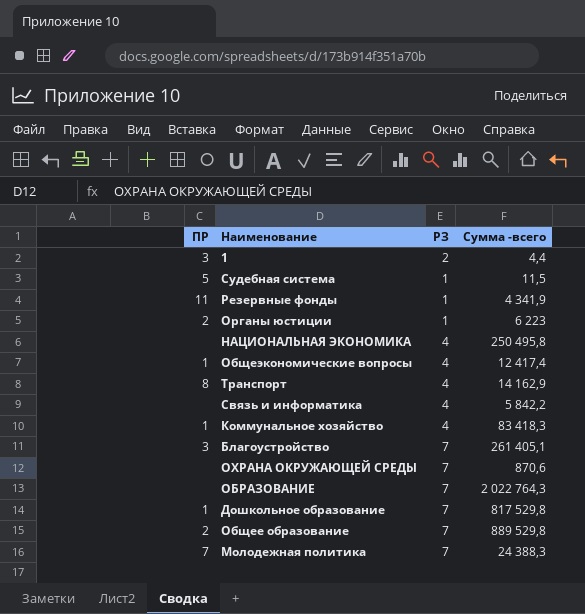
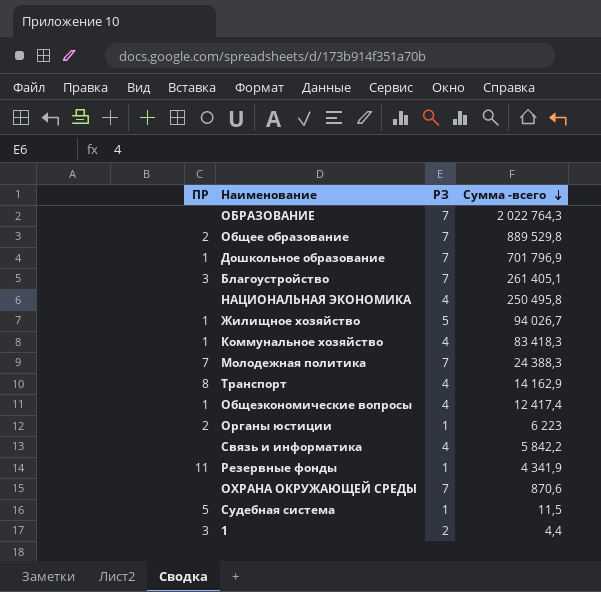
row order: none -> Сумма -всего descending
Дошкольное образование | Сумма -всего: 817 529,8 -> 701 796,9
row Жилищное хозяйство: none -> 1 | 5 | 94 026,7

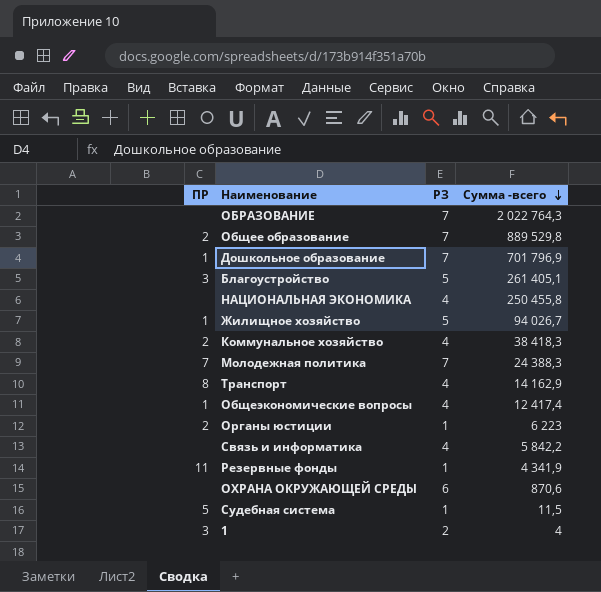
Благоустройство | РЗ: 7 -> 5
НАЦИОНАЛЬНАЯ ЭКОНОМИКА | Сумма -всего: 250 495,8 -> 250 455,8
Коммунальное хозяйство | ПР: 1 -> 2
Коммунальное хозяйство | Сумма -всего: 83 418,3 -> 38 418,3
ОХРАНА ОКРУЖАЮЩЕЙ СРЕДЫ | РЗ: 7 -> 6
1 | Сумма -всего: 4,4 -> 4

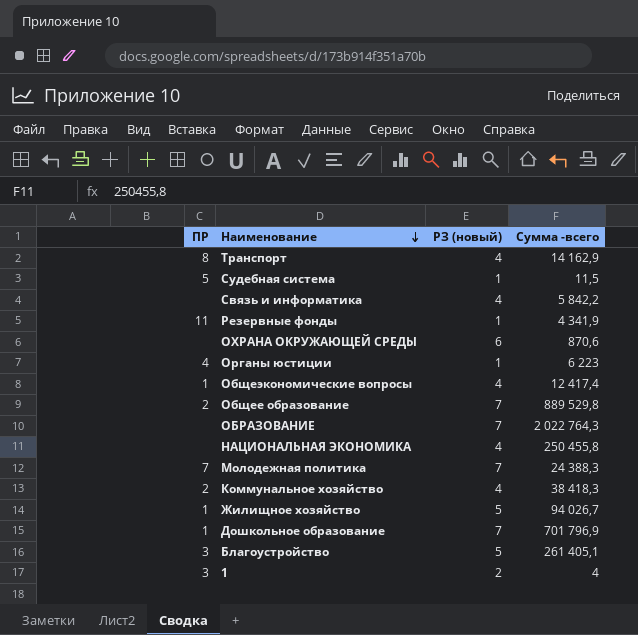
row order: Сумма -всего descending -> Наименование descending
column name: РЗ -> РЗ (новый)
Органы юстиции | ПР: 2 -> 4

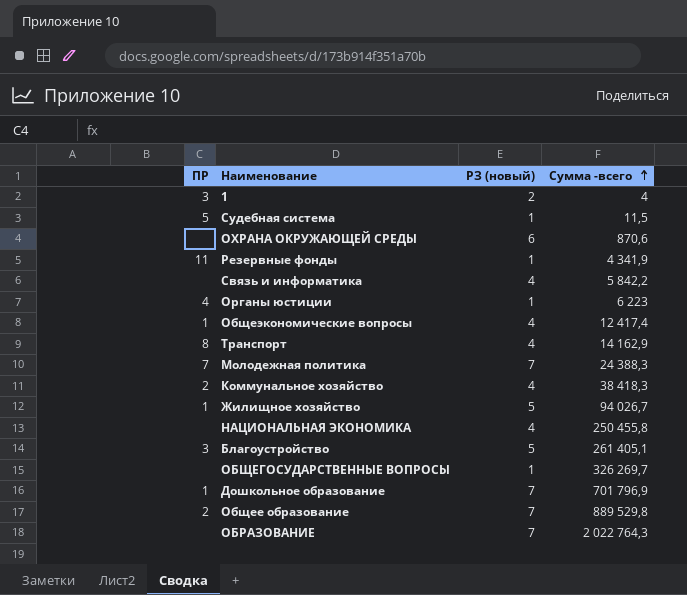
row order: Наименование descending -> Сумма -всего ascending
row ОБЩЕГОСУДАРСТВЕННЫЕ ВОПРОСЫ: none -> none | 1 | 326 269,7

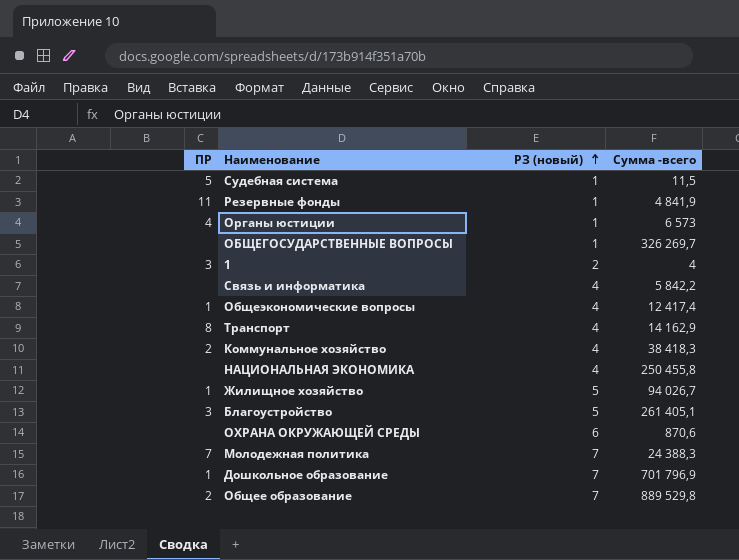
row order: Сумма -всего ascending -> РЗ (новый) ascending
row ОБРАЗОВАНИЕ: none | 7 | 2 022 764,3 -> none
Резервные фонды | Сумма -всего: 4 341,9 -> 4 841,9
Органы юстиции | Сумма -всего: 6 223 -> 6 573

